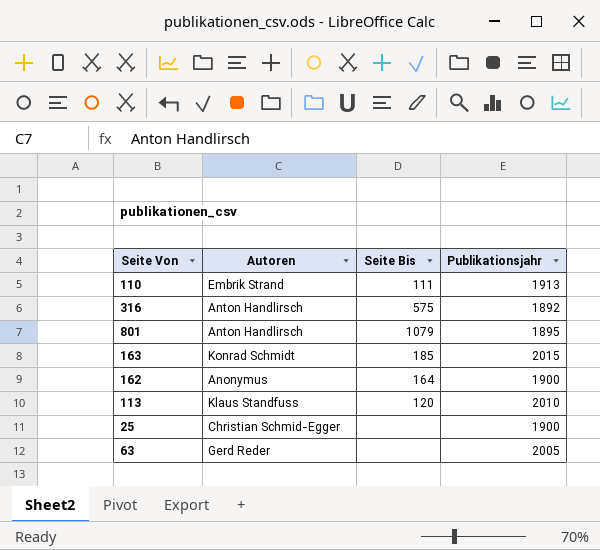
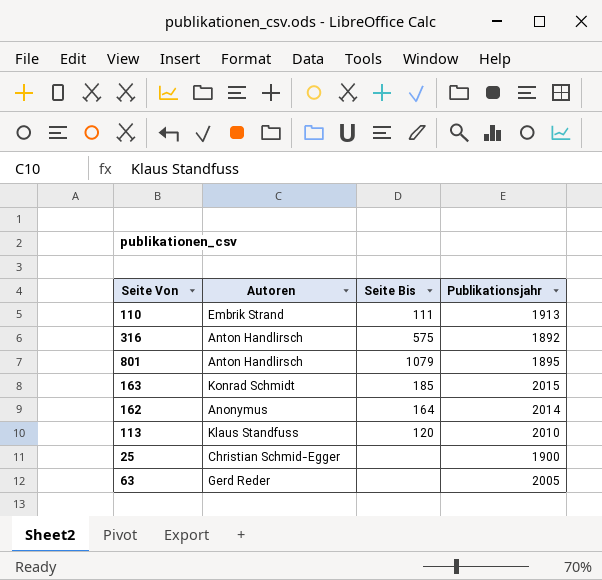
162 | Publikationsjahr: 1900 -> 2014

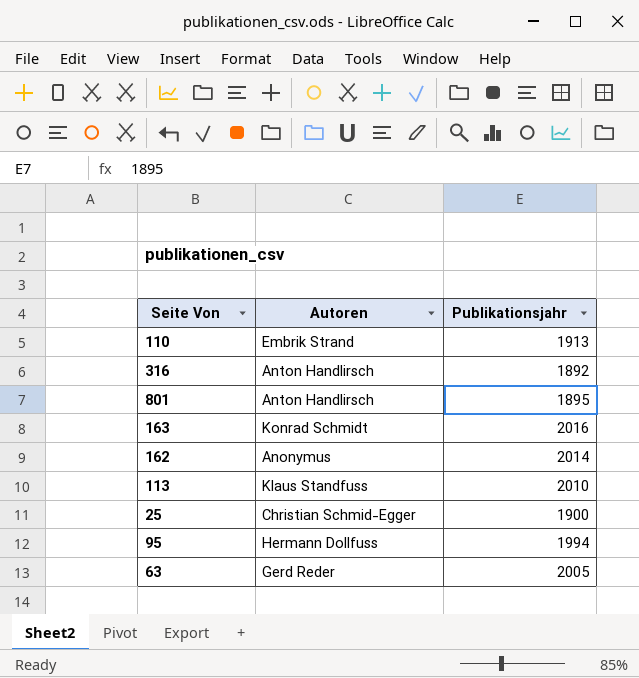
column Seite Bis | position: 3 -> none
163 | Publikationsjahr: 2015 -> 2016
row 95: none -> Hermann Dollfuss | 1994

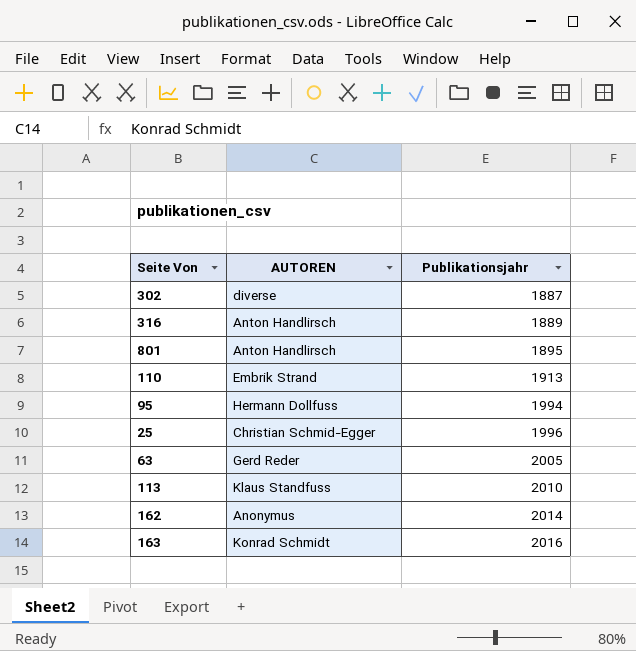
row order: none -> Publikationsjahr ascending
column name: Autoren -> AUTOREN
row 302: none -> diverse | 1887
316 | Publikationsjahr: 1892 -> 1889
25 | Publikationsjahr: 1900 -> 1996

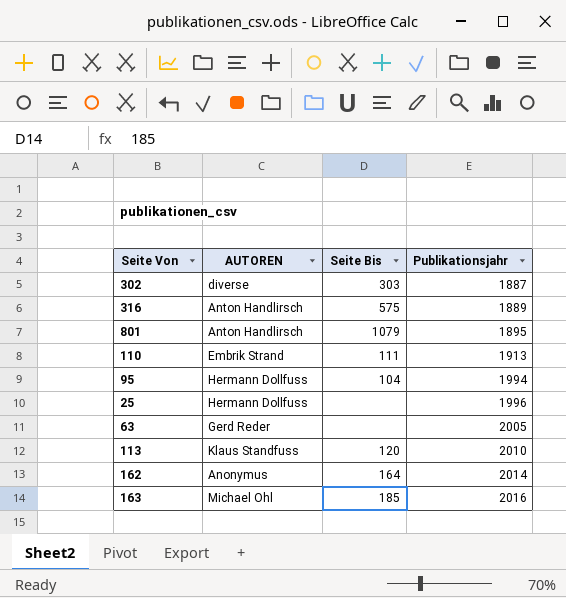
column Seite Bis | position: none -> 3
25 | AUTOREN: Christian Schmid-Egger -> Hermann Dollfuss
163 | AUTOREN: Konrad Schmidt -> Michael Ohl

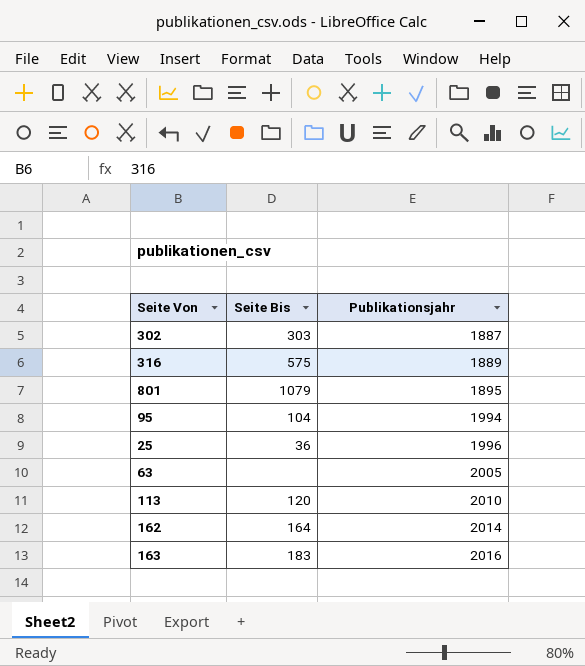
column AUTOREN | position: 2 -> none
row 110: Embrik Strand | 111 | 1913 -> none
25 | Seite Bis: none -> 36
163 | Seite Bis: 185 -> 183

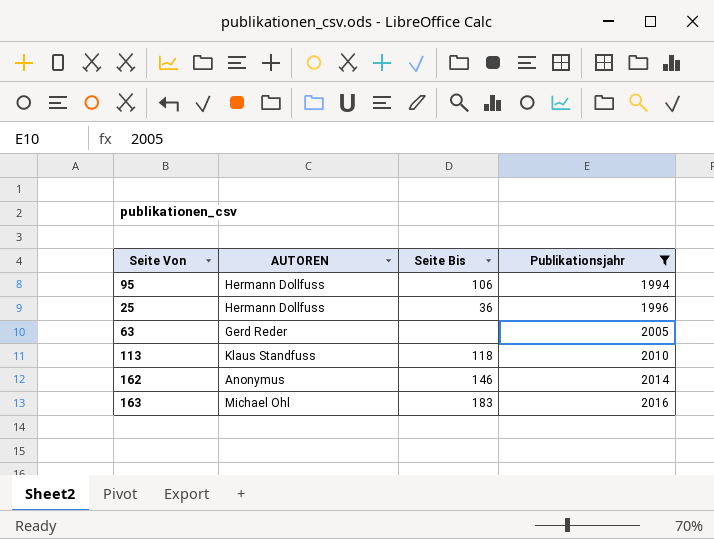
filter: none -> Publikationsjahr >= 1994
column AUTOREN | position: none -> 2
95 | Seite Bis: 104 -> 106
113 | Seite Bis: 120 -> 118
162 | Seite Bis: 164 -> 146

